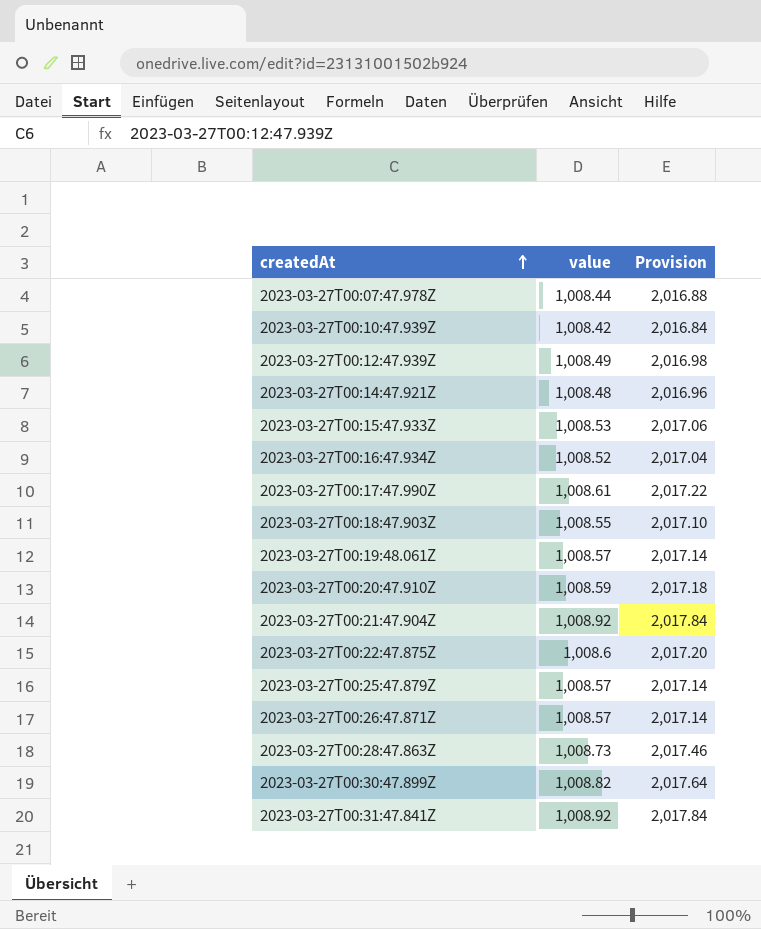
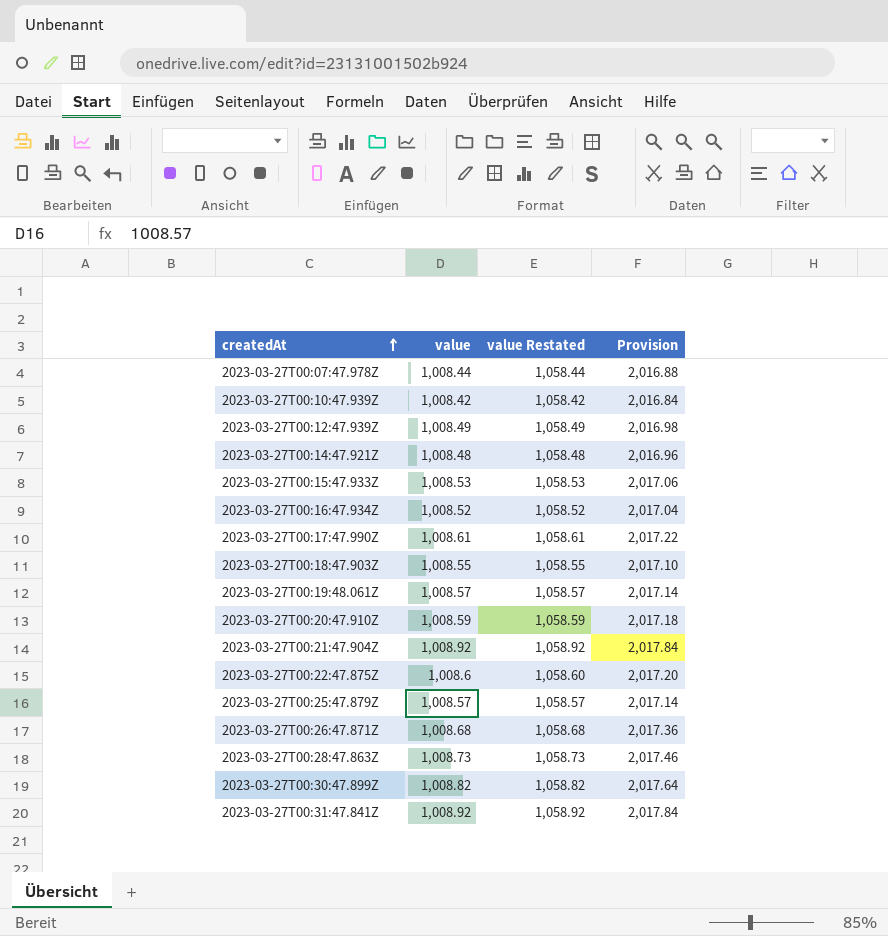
column value Restated | formula: none -> [value] + 50
2023-03-27T00:26:47.871Z | value: 1,008.57 -> 1,008.68
2023-03-27T00:26:47.871Z | Provision: 2,017.14 -> 2,017.36

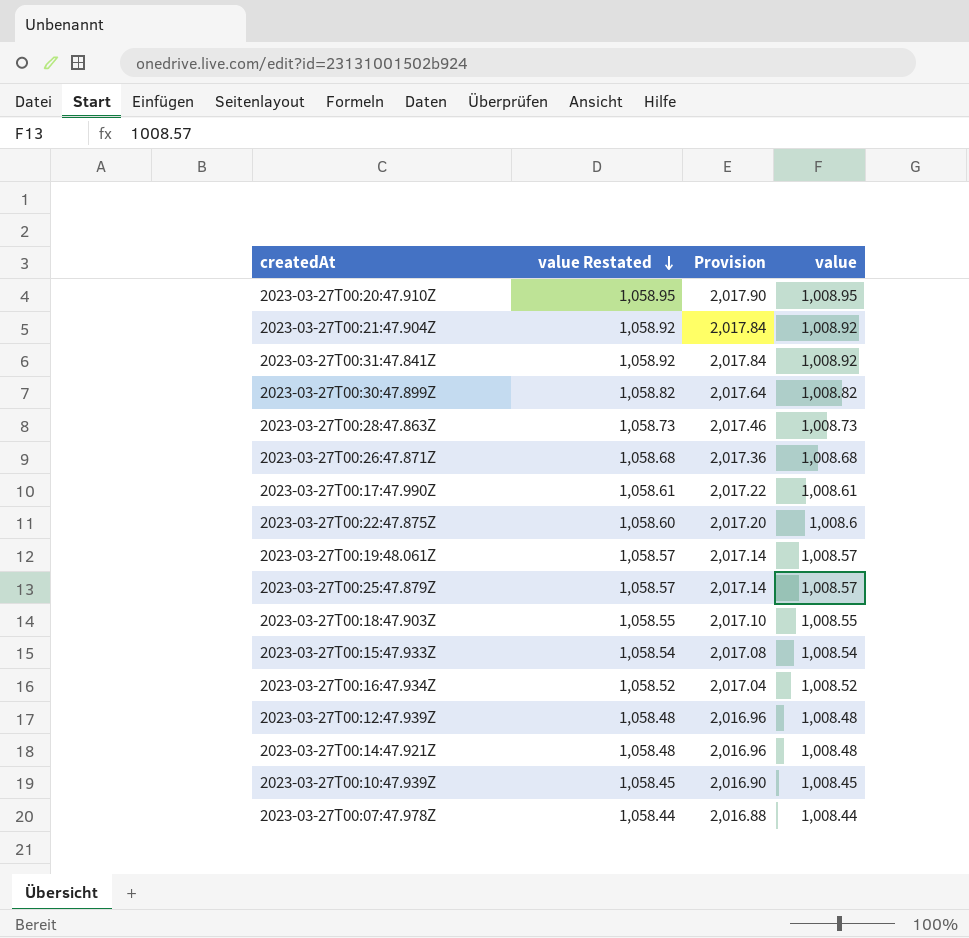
row order: createdAt ascending -> value Restated descending
column value | position: 2 -> 4
2023-03-27T00:20:47.910Z | value Restated: 1,058.59 -> 1,058.95
2023-03-27T00:20:47.910Z | Provision: 2,017.18 -> 2,017.90
2023-03-27T00:20:47.910Z | value: 1,008.59 -> 1,008.95
2023-03-27T00:15:47.933Z | value Restated: 1,058.53 -> 1,058.54
2023-03-27T00:15:47.933Z | Provision: 2,017.06 -> 2,017.08
2023-03-27T00:15:47.933Z | value: 1,008.53 -> 1,008.54
2023-03-27T00:12:47.939Z | value Restated: 1,058.49 -> 1,058.48
2023-03-27T00:12:47.939Z | Provision: 2,016.98 -> 2,016.96
2023-03-27T00:12:47.939Z | value: 1,008.49 -> 1,008.48
2023-03-27T00:10:47.939Z | value Restated: 1,058.42 -> 1,058.45
2023-03-27T00:10:47.939Z | Provision: 2,016.84 -> 2,016.90
2023-03-27T00:10:47.939Z | value: 1,008.42 -> 1,008.45

